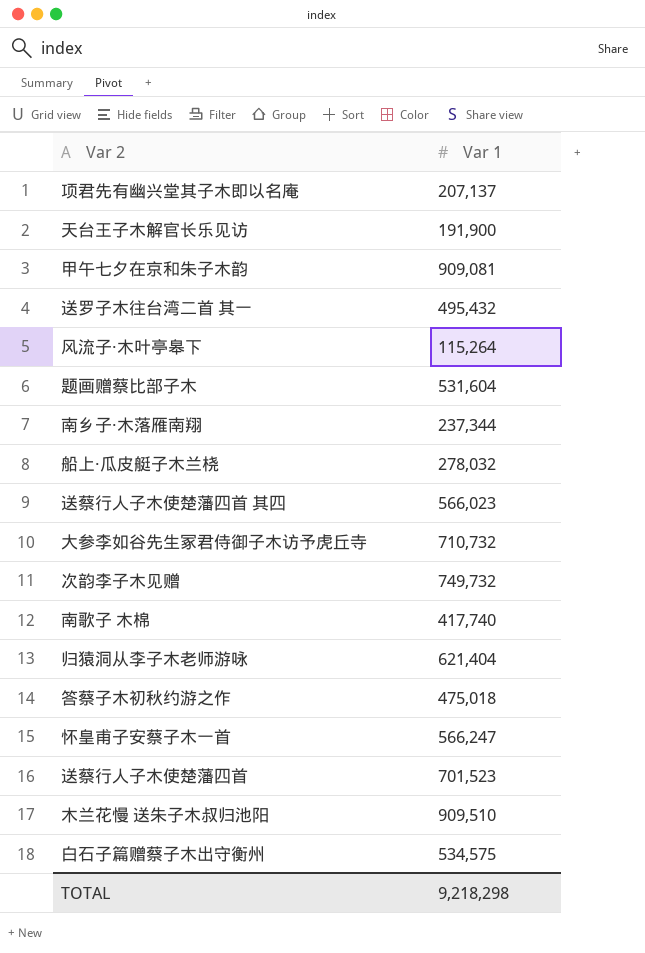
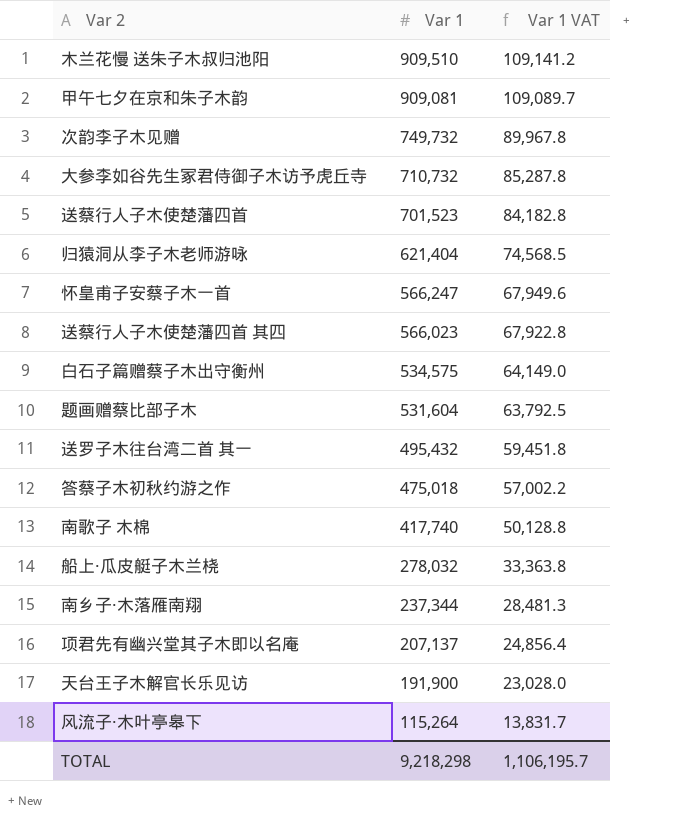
row order: none -> Var 1 descending
column Var 1 VAT | formula: none -> [Var 1] * 0.12

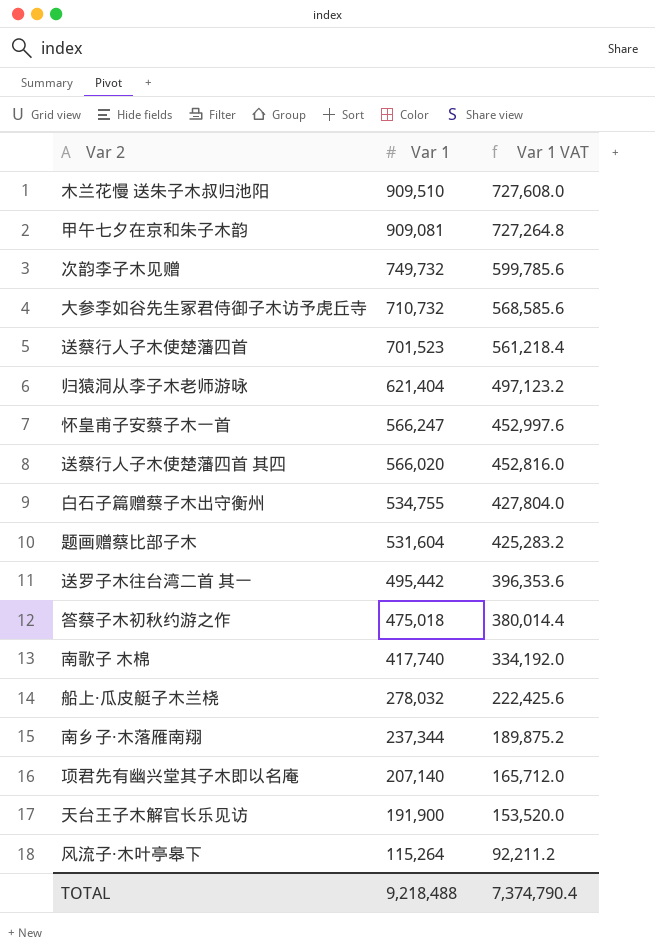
column Var 1 VAT | formula: [Var 1] * 0.12 -> [Var 1] * 0.8
送蔡行人子木使楚藩四首 其四 | Var 1: 566,023 -> 566,020
白石子篇赠蔡子木出守衡州 | Var 1: 534,575 -> 534,755
送罗子木往台湾二首 其一 | Var 1: 495,432 -> 495,442
项君先有幽兴堂其子木即以名庵 | Var 1: 207,137 -> 207,140
TOTAL | Var 1: 9,218,298 -> 9,218,488
TOTAL | Var 1 VAT: 1,106,195.7 -> 7,374,790.4

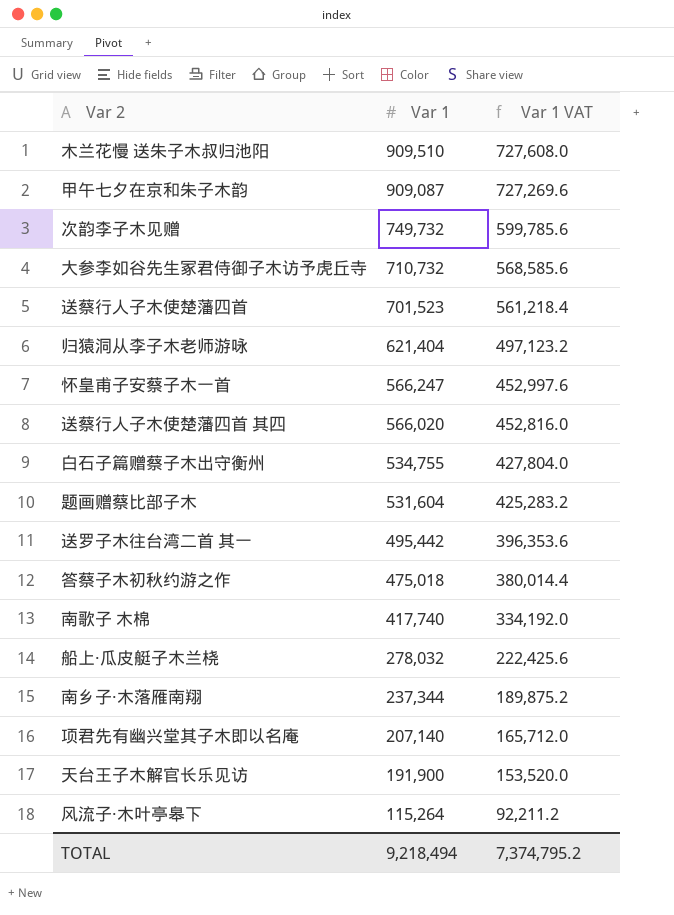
甲午七夕在京和朱子木韵 | Var 1: 909,081 -> 909,087
甲午七夕在京和朱子木韵 | Var 1 VAT: 727,264.8 -> 727,269.6
TOTAL | Var 1: 9,218,488 -> 9,218,494
TOTAL | Var 1 VAT: 7,374,790.4 -> 7,374,795.2

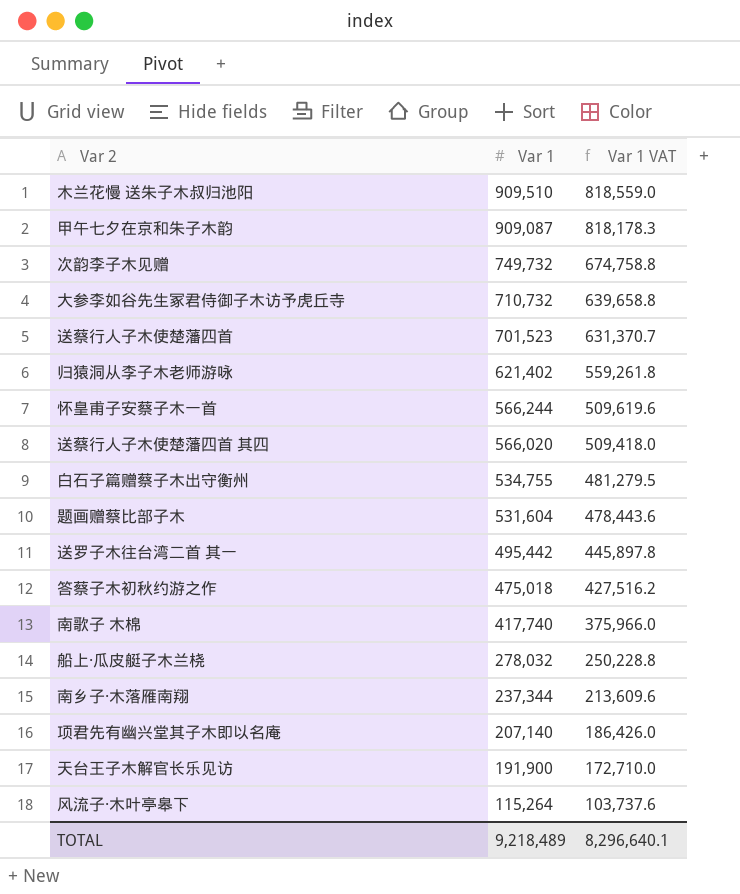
column Var 1 VAT | formula: [Var 1] * 0.8 -> [Var 1] * 0.9
归猿洞从李子木老师游咏 | Var 1: 621,404 -> 621,402
怀皇甫子安蔡子木一首 | Var 1: 566,247 -> 566,244
TOTAL | Var 1: 9,218,494 -> 9,218,489
TOTAL | Var 1 VAT: 7,374,795.2 -> 8,296,640.1

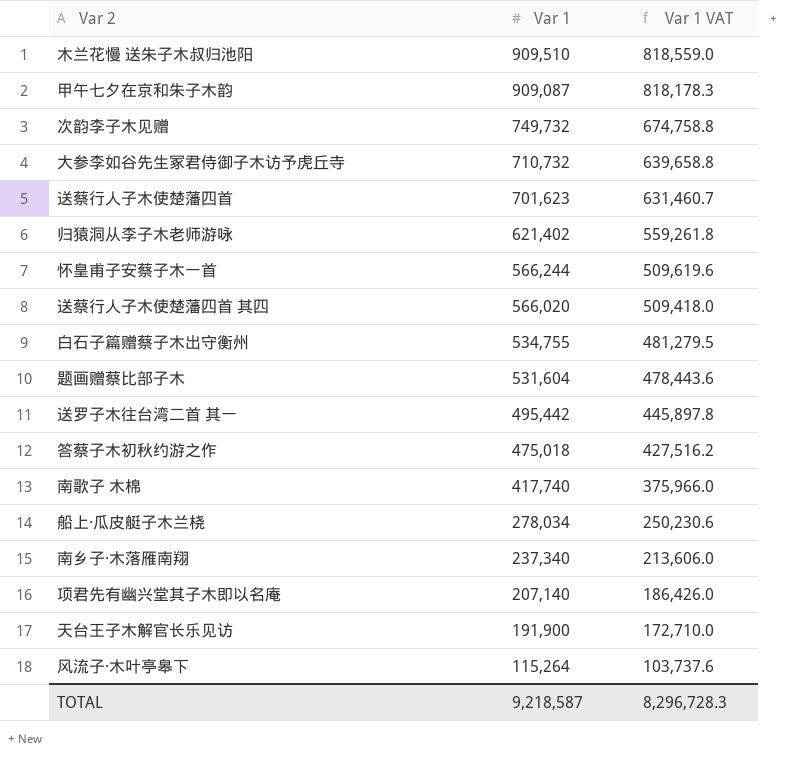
送蔡行人子木使楚藩四首 | Var 1: 701,523 -> 701,623
送蔡行人子木使楚藩四首 | Var 1 VAT: 631,370.7 -> 631,460.7
船上·瓜皮艇子木兰桡 | Var 1: 278,032 -> 278,034
船上·瓜皮艇子木兰桡 | Var 1 VAT: 250,228.8 -> 250,230.6
南乡子·木落雁南翔 | Var 1: 237,344 -> 237,340
南乡子·木落雁南翔 | Var 1 VAT: 213,609.6 -> 213,606.0
TOTAL | Var 1: 9,218,489 -> 9,218,587
TOTAL | Var 1 VAT: 8,296,640.1 -> 8,296,728.3

